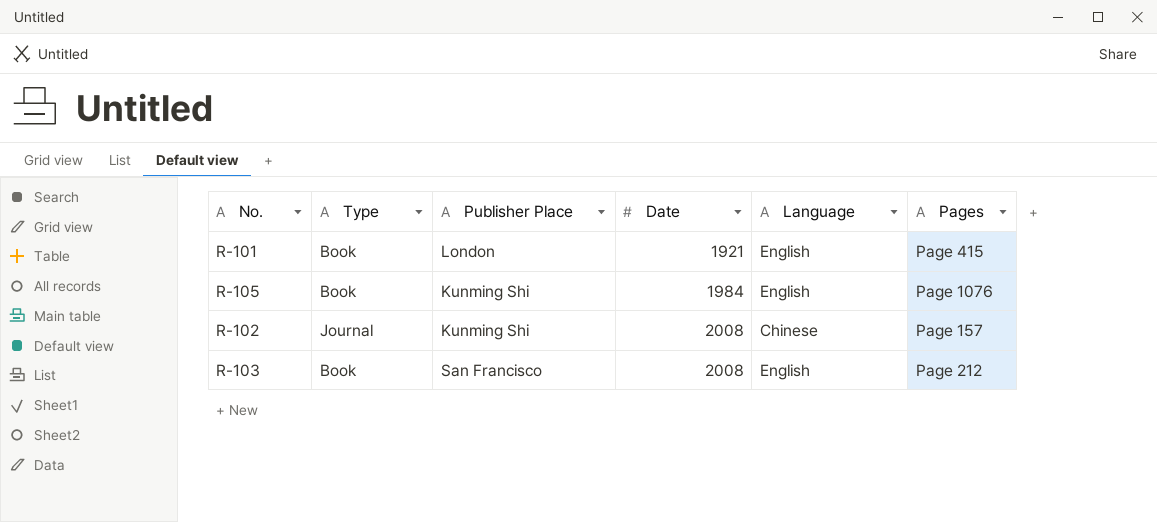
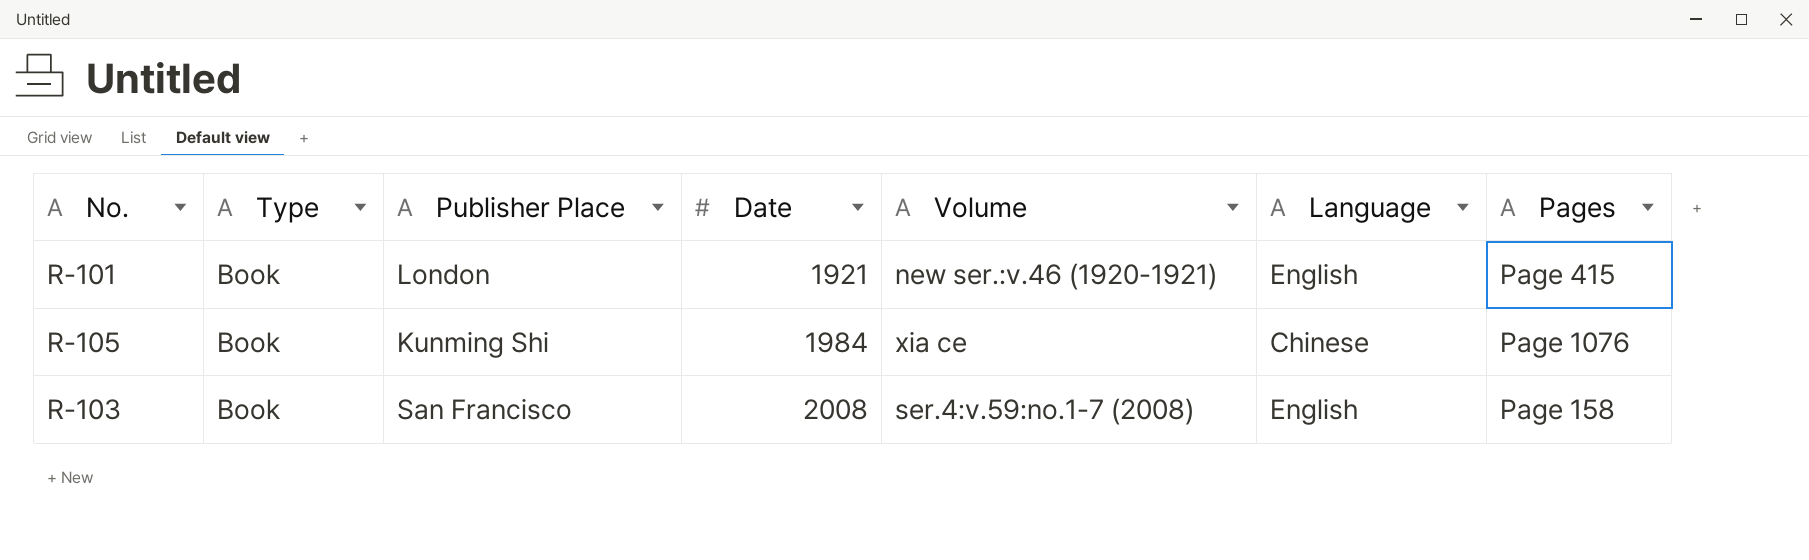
column Volume | position: none -> 5
row R-102: Journal | Kunming Shi | 2008 | Chinese | Page 157 -> none
R-105 | Language: English -> Chinese
R-103 | Pages: Page 212 -> Page 158

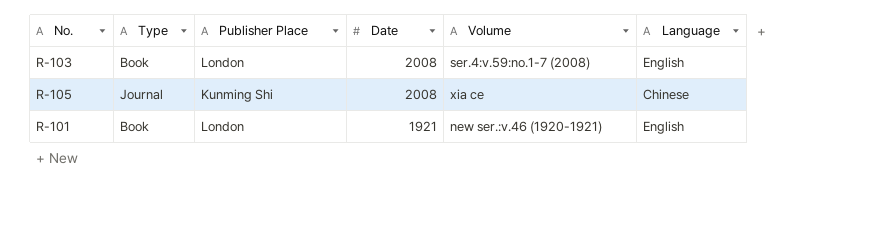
row order: Date ascending -> Date descending
column Pages | position: 7 -> none
R-103 | Publisher Place: San Francisco -> London
R-105 | Type: Book -> Journal
R-105 | Date: 1984 -> 2008

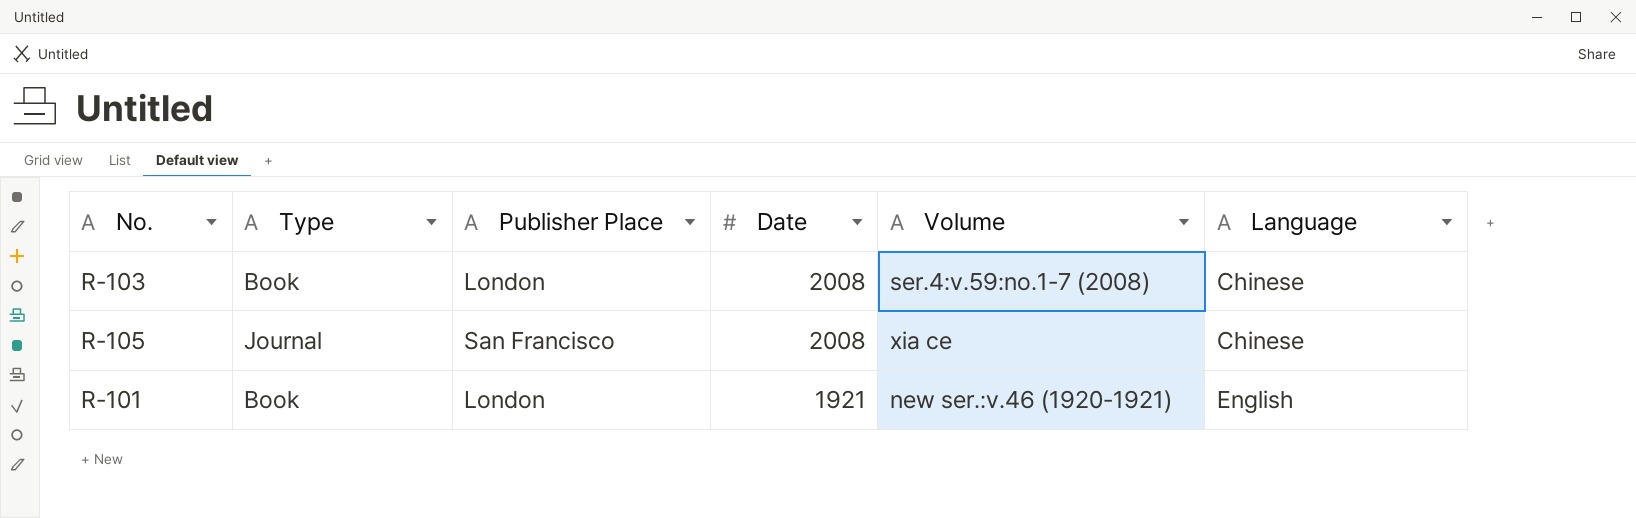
R-103 | Language: English -> Chinese
R-105 | Publisher Place: Kunming Shi -> San Francisco

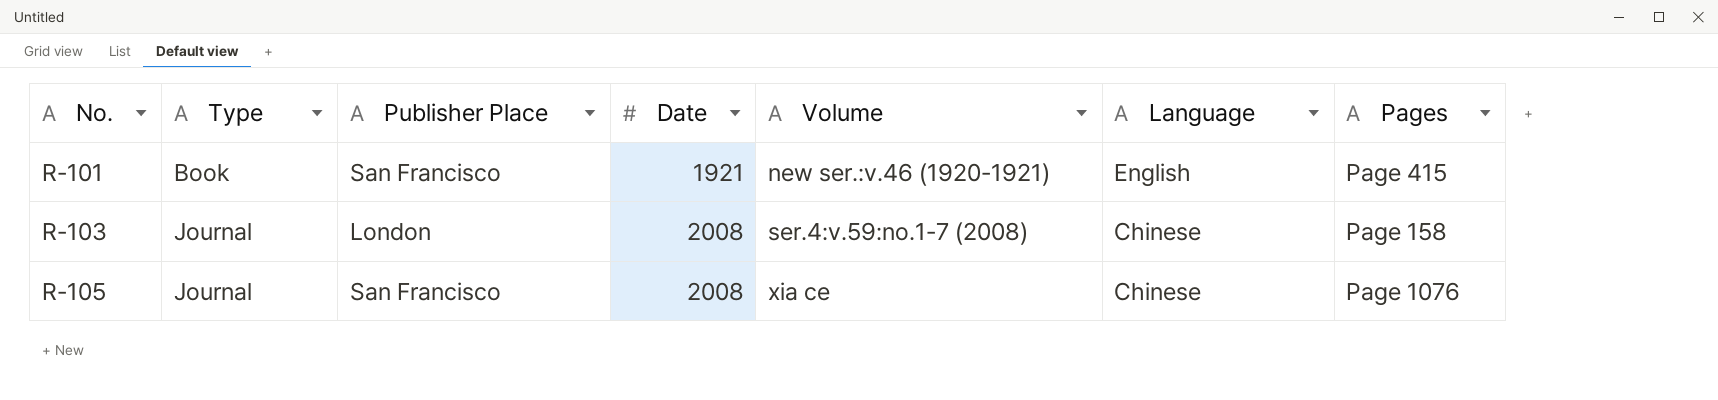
row order: Date descending -> No. ascending
column Pages | position: none -> 7
R-101 | Publisher Place: London -> San Francisco
R-103 | Type: Book -> Journal

